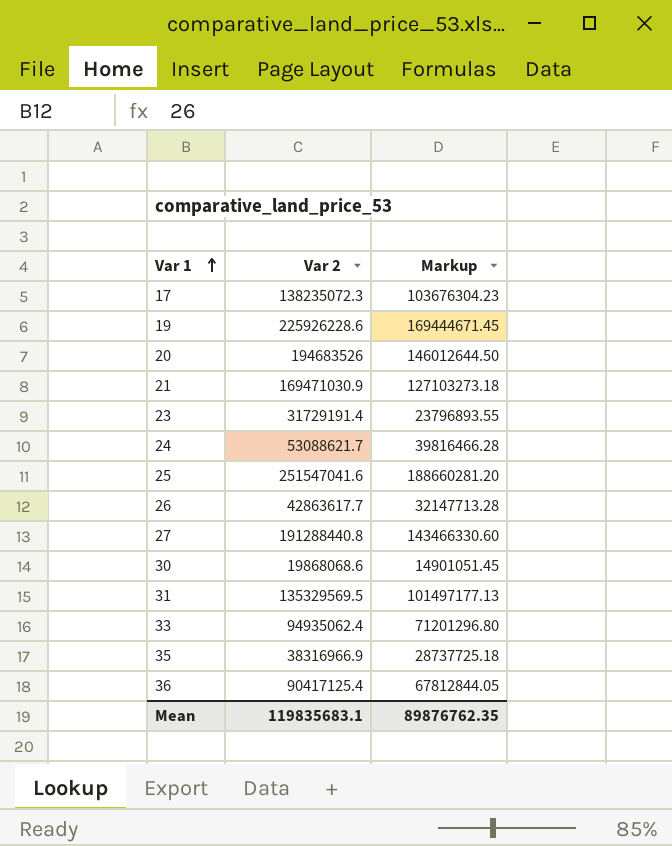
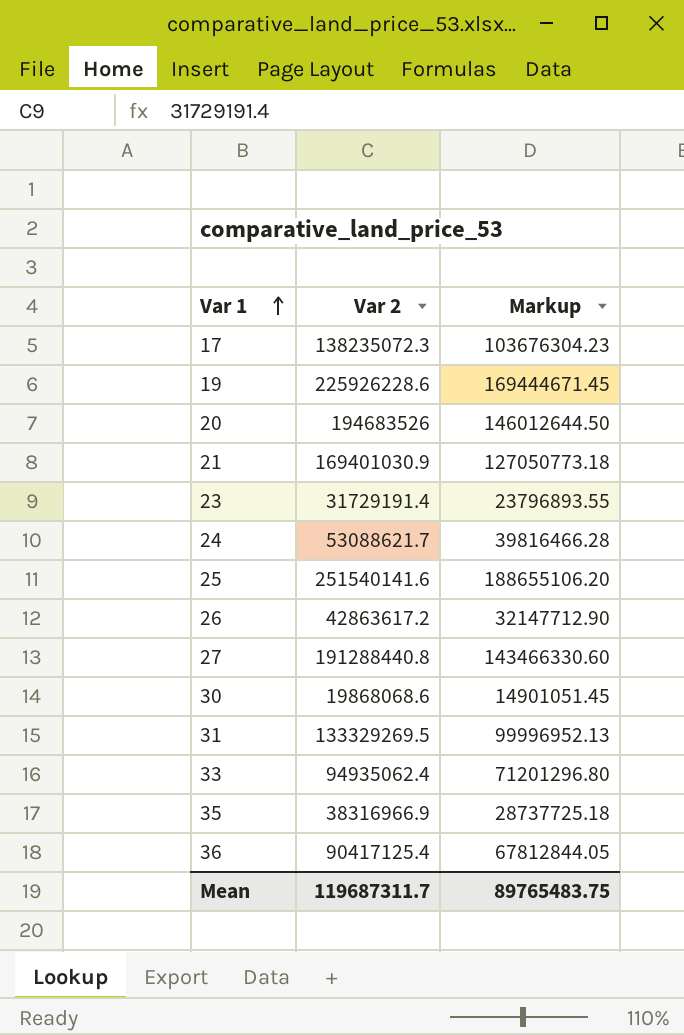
21 | Var 2: 169471030.9 -> 169401030.9
21 | Markup: 127103273.18 -> 127050773.18
25 | Var 2: 251547041.6 -> 251540141.6
25 | Markup: 188660281.20 -> 188655106.20
26 | Var 2: 42863617.7 -> 42863617.2
26 | Markup: 32147713.28 -> 32147712.90
31 | Var 2: 135329569.5 -> 133329269.5
31 | Markup: 101497177.13 -> 99996952.13
Mean | Var 2: 119835683.1 -> 119687311.7
Mean | Markup: 89876762.35 -> 89765483.75

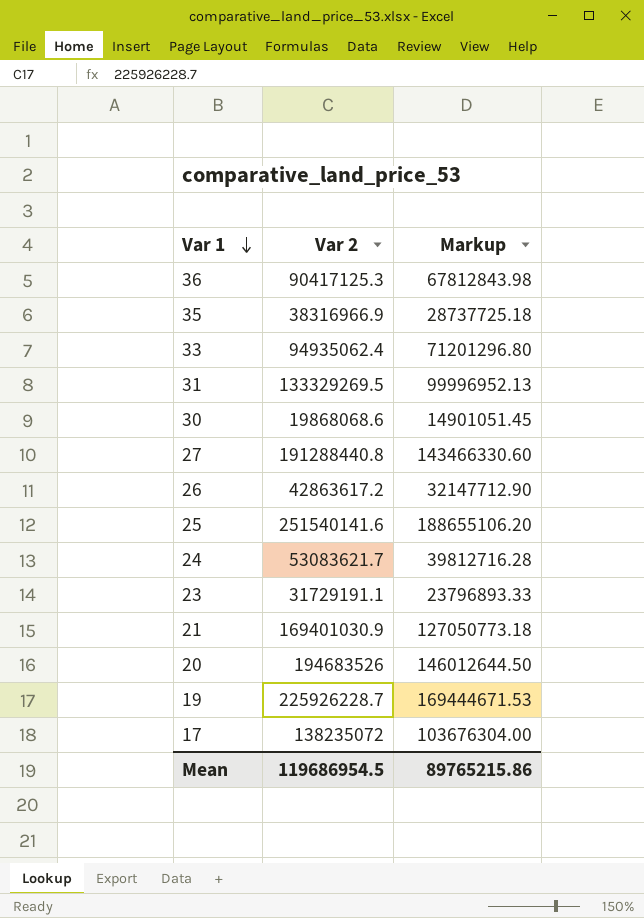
row order: Var 1 ascending -> Var 1 descending
36 | Var 2: 90417125.4 -> 90417125.3
36 | Markup: 67812844.05 -> 67812843.98
24 | Var 2: 53088621.7 -> 53083621.7
24 | Markup: 39816466.28 -> 39812716.28
23 | Var 2: 31729191.4 -> 31729191.1
23 | Markup: 23796893.55 -> 23796893.33
19 | Var 2: 225926228.6 -> 225926228.7
19 | Markup: 169444671.45 -> 169444671.53
17 | Var 2: 138235072.3 -> 138235072
17 | Markup: 103676304.23 -> 103676304.00
Mean | Var 2: 119687311.7 -> 119686954.5
Mean | Markup: 89765483.75 -> 89765215.86

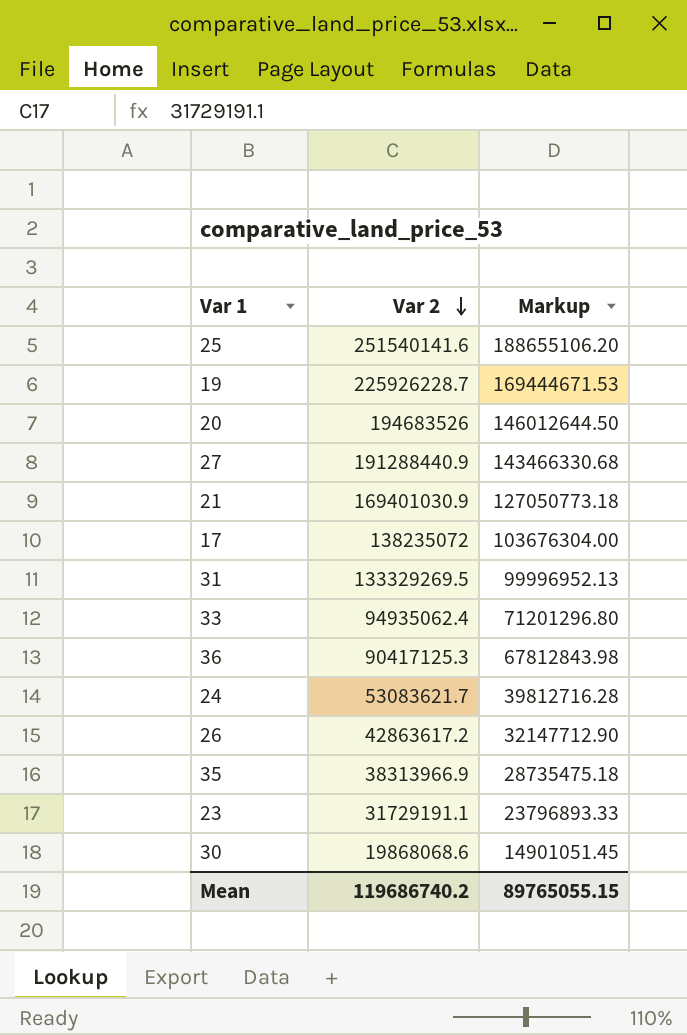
row order: Var 1 descending -> Var 2 descending
27 | Var 2: 191288440.8 -> 191288440.9
27 | Markup: 143466330.60 -> 143466330.68
35 | Var 2: 38316966.9 -> 38313966.9
35 | Markup: 28737725.18 -> 28735475.18
Mean | Var 2: 119686954.5 -> 119686740.2
Mean | Markup: 89765215.86 -> 89765055.15

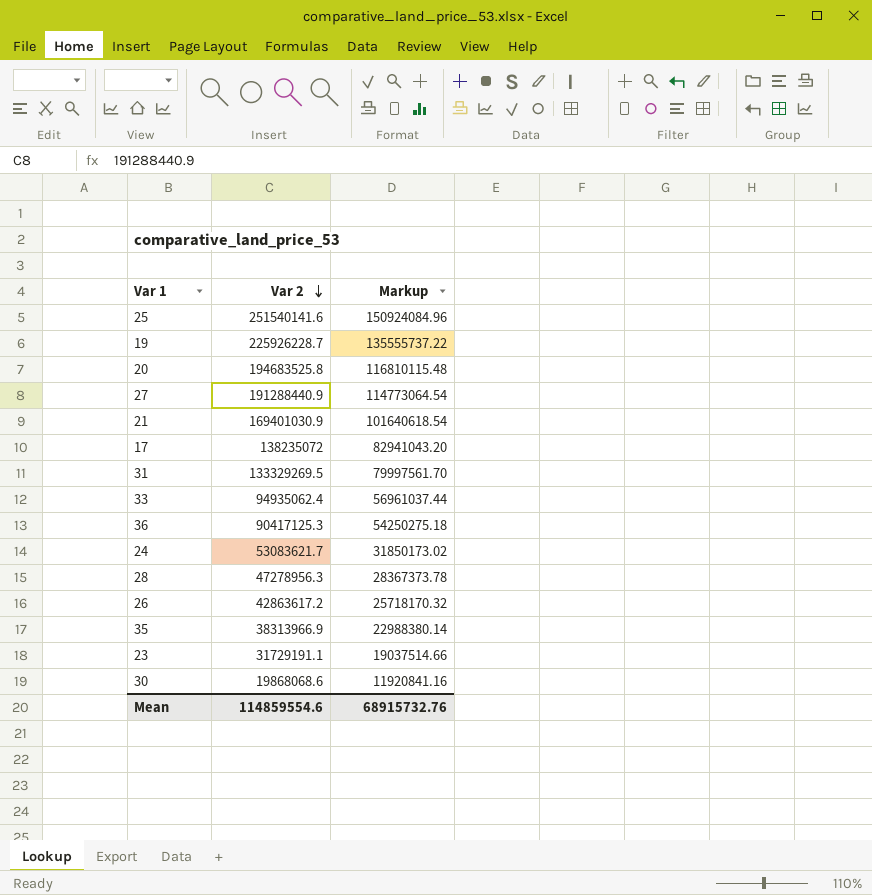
column Markup | formula: [Var 2] * 0.75 -> [Var 2] * 0.6
20 | Var 2: 194683526 -> 194683525.8
row 28: none -> 47278956.3 | 28367373.78
Mean | Var 2: 119686740.2 -> 114859554.6
Mean | Markup: 89765055.15 -> 68915732.76

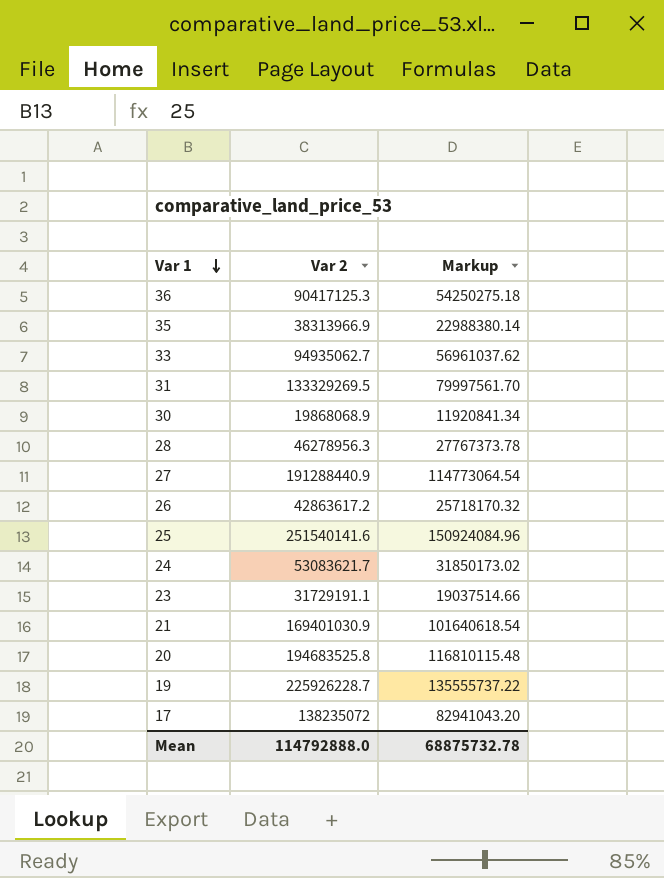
row order: Var 2 descending -> Var 1 descending
33 | Var 2: 94935062.4 -> 94935062.7
33 | Markup: 56961037.44 -> 56961037.62
30 | Var 2: 19868068.6 -> 19868068.9
30 | Markup: 11920841.16 -> 11920841.34
28 | Var 2: 47278956.3 -> 46278956.3
28 | Markup: 28367373.78 -> 27767373.78
Mean | Var 2: 114859554.6 -> 114792888.0
Mean | Markup: 68915732.76 -> 68875732.78

